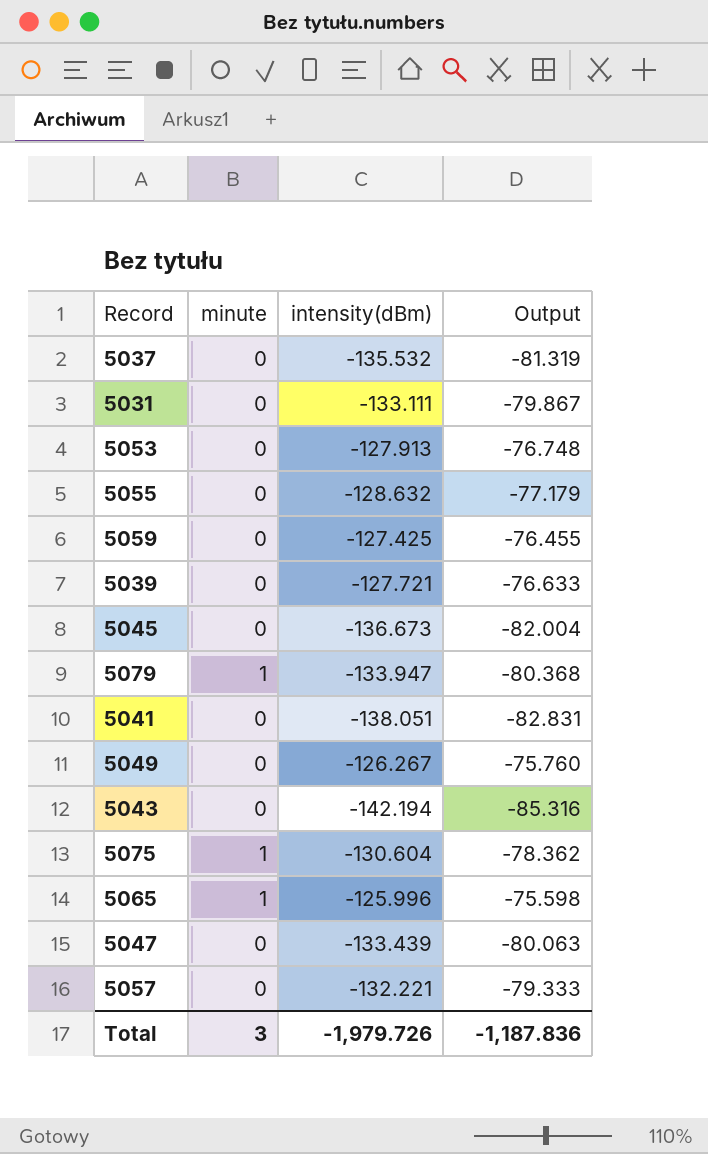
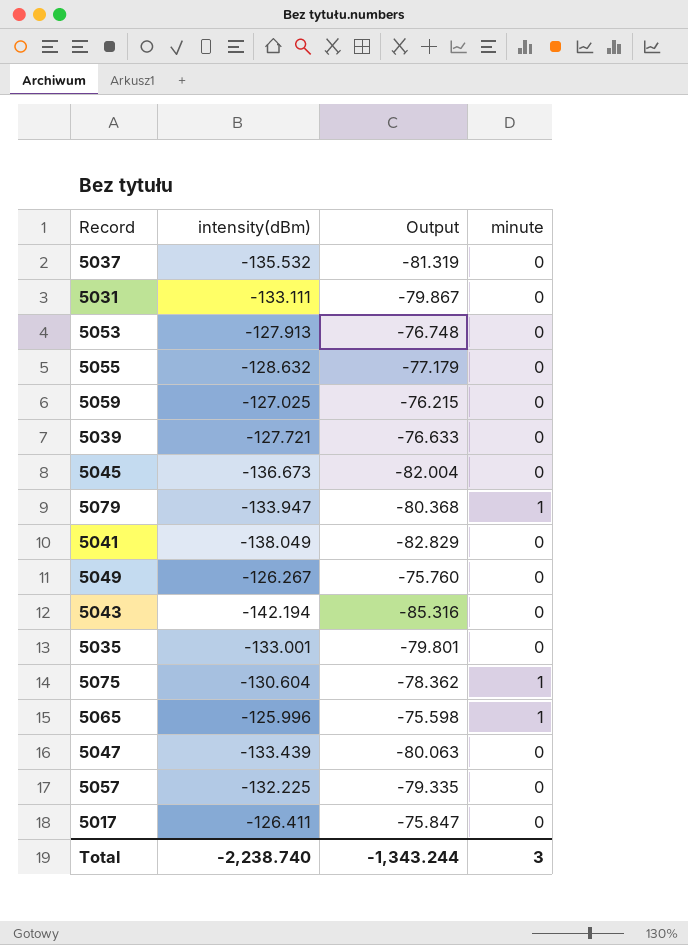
column minute | position: 2 -> 4
5059 | intensity(dBm): -127.425 -> -127.025
5059 | Output: -76.455 -> -76.215
5041 | intensity(dBm): -138.051 -> -138.049
5041 | Output: -82.831 -> -82.829
row 5035: none -> -133.001 | -79.801 | 0
5057 | intensity(dBm): -132.221 -> -132.225
5057 | Output: -79.333 -> -79.335
row 5017: none -> -126.411 | -75.847 | 0
Total | intensity(dBm): -1,979.726 -> -2,238.740
Total | Output: -1,187.836 -> -1,343.244

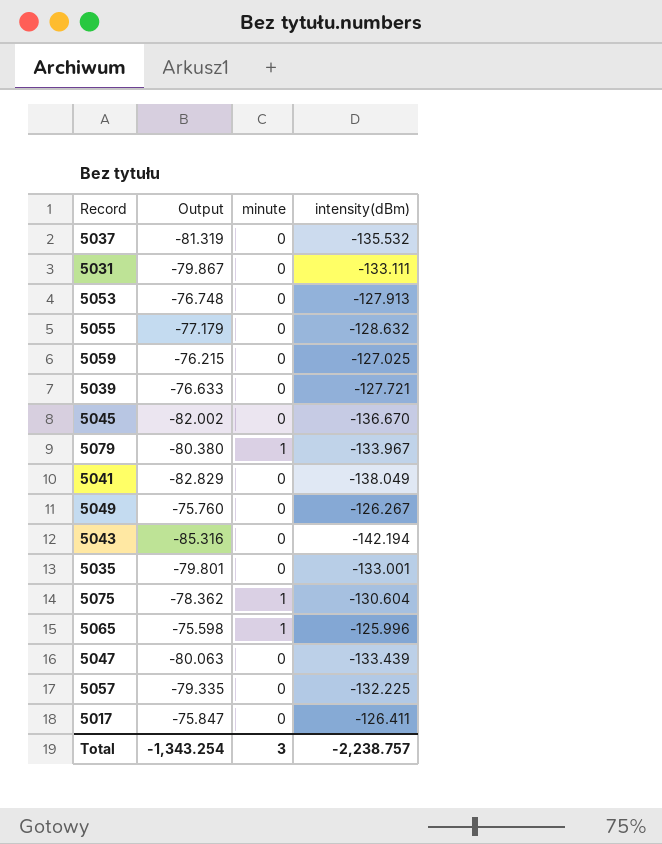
column intensity(dBm) | position: 2 -> 4
5045 | Output: -82.004 -> -82.002
5045 | intensity(dBm): -136.673 -> -136.670
5079 | Output: -80.368 -> -80.380
5079 | intensity(dBm): -133.947 -> -133.967
Total | Output: -1,343.244 -> -1,343.254
Total | intensity(dBm): -2,238.740 -> -2,238.757

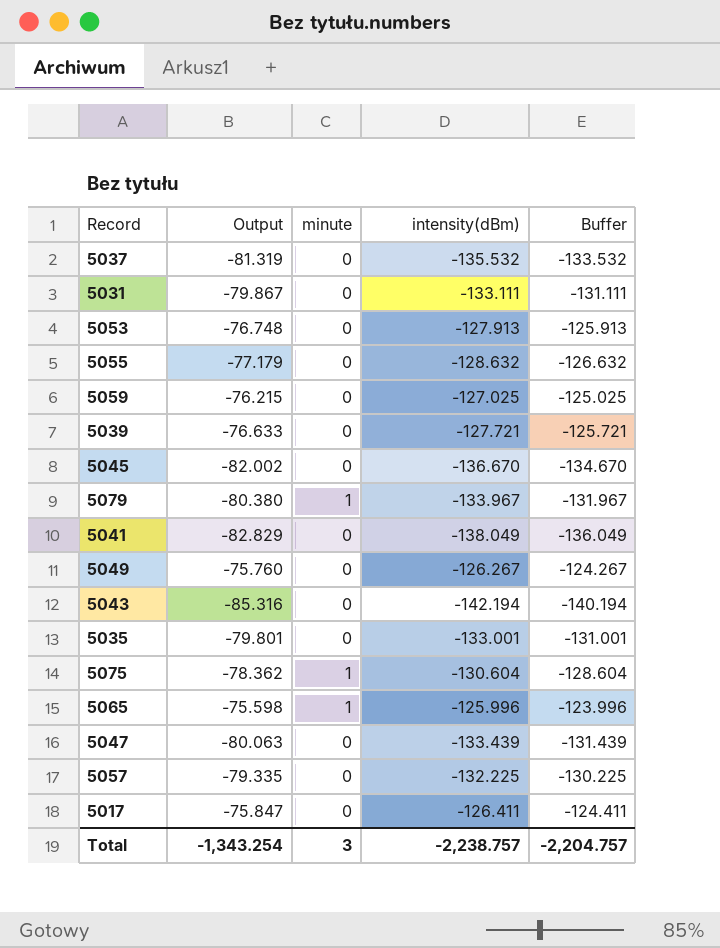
column Buffer | formula: none -> [intensity(dBm)] + 2

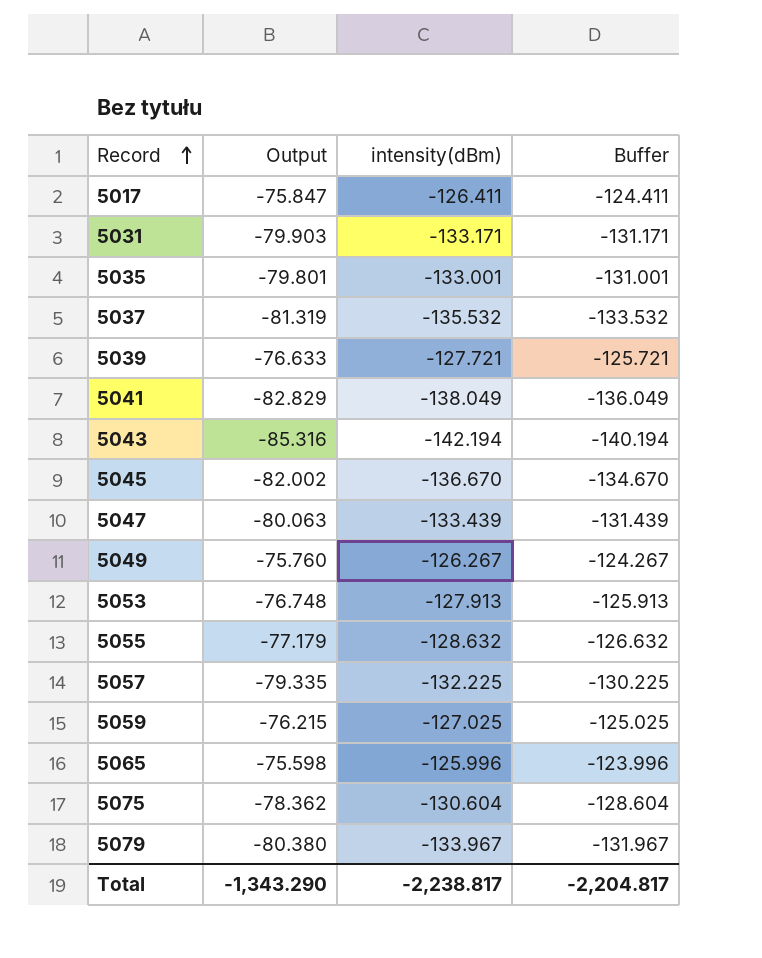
row order: none -> Record ascending
column minute | position: 3 -> none
5031 | Output: -79.867 -> -79.903
5031 | intensity(dBm): -133.111 -> -133.171
5031 | Buffer: -131.111 -> -131.171
Total | Output: -1,343.254 -> -1,343.290
Total | intensity(dBm): -2,238.757 -> -2,238.817
Total | Buffer: -2,204.757 -> -2,204.817

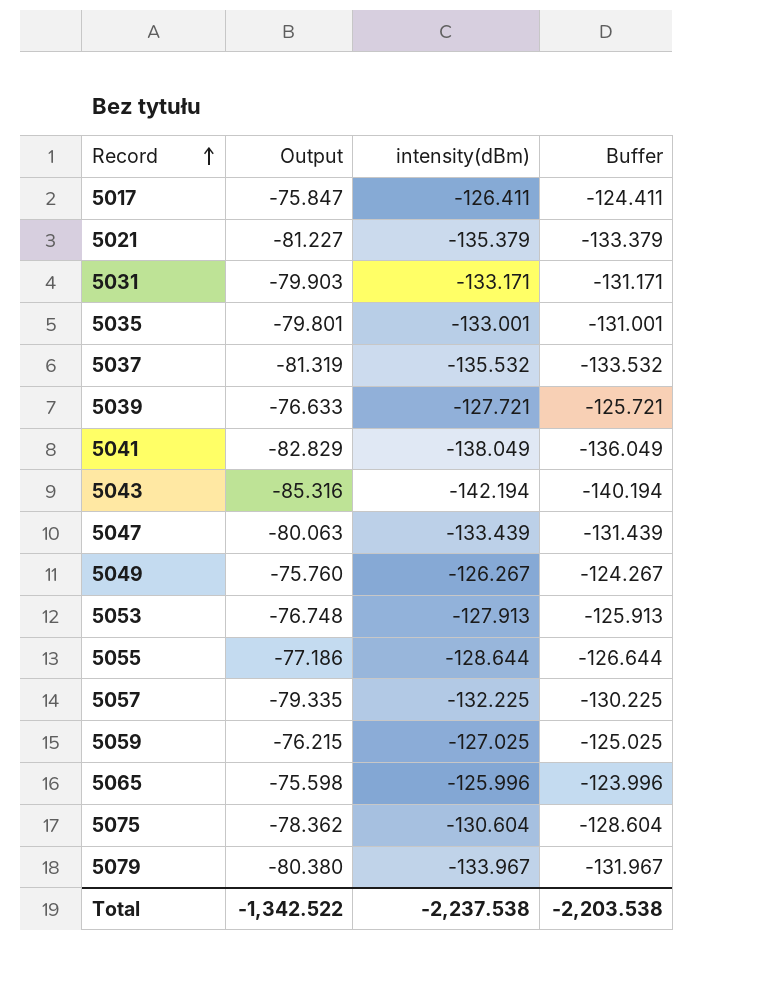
row 5045: -82.002 | -136.670 | -134.670 -> none
row 5021: none -> -81.227 | -135.379 | -133.379
5055 | Output: -77.179 -> -77.186
5055 | intensity(dBm): -128.632 -> -128.644
5055 | Buffer: -126.632 -> -126.644
Total | Output: -1,343.290 -> -1,342.522
Total | intensity(dBm): -2,238.817 -> -2,237.538
Total | Buffer: -2,204.817 -> -2,203.538

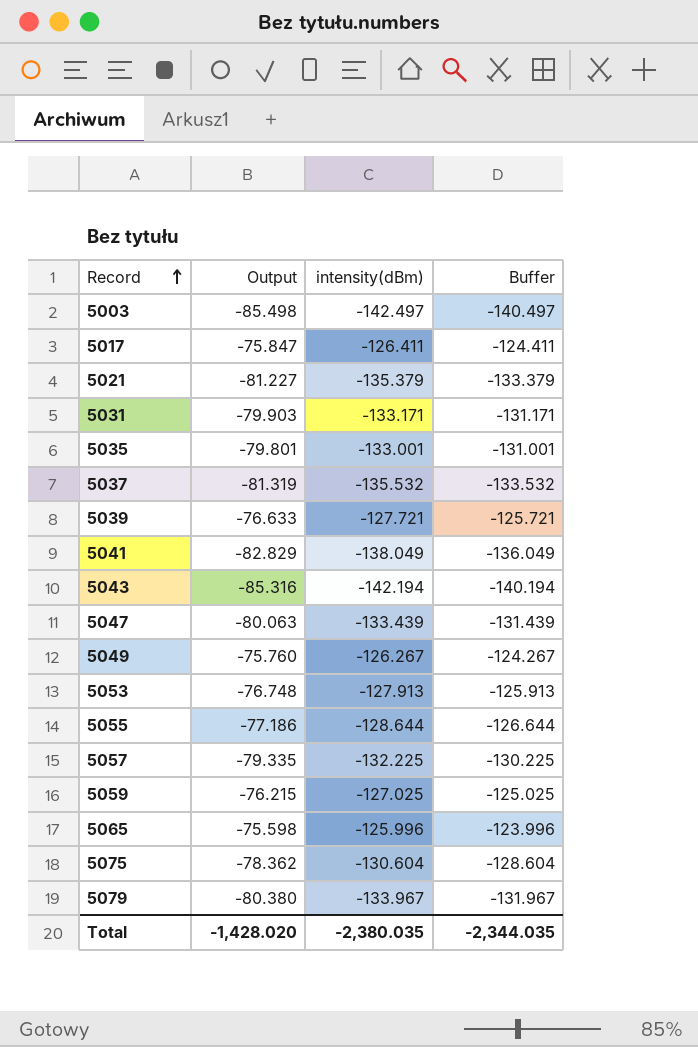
row 5003: none -> -85.498 | -142.497 | -140.497
Total | Output: -1,342.522 -> -1,428.020
Total | intensity(dBm): -2,237.538 -> -2,380.035
Total | Buffer: -2,203.538 -> -2,344.035

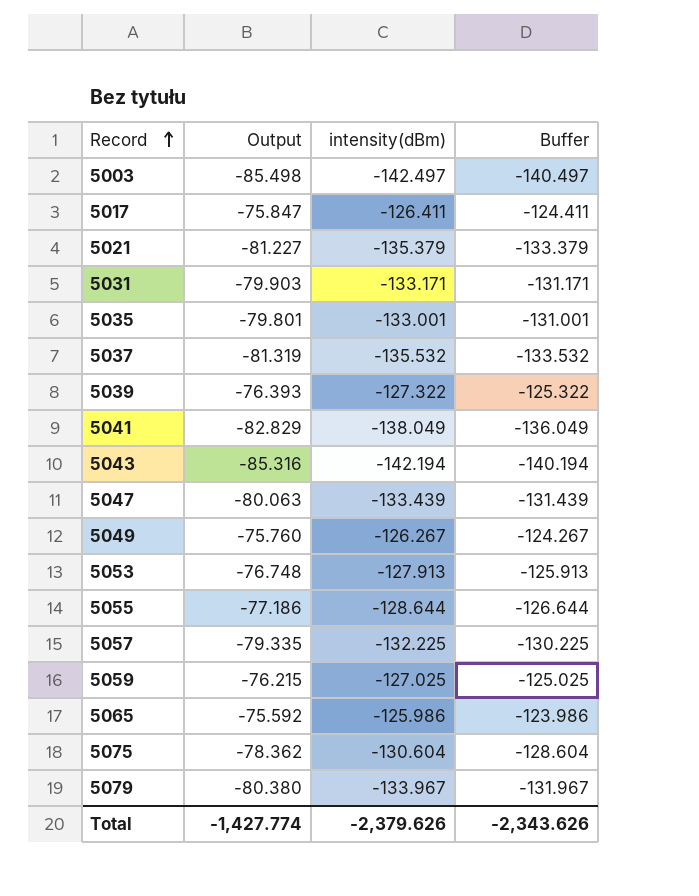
5039 | Output: -76.633 -> -76.393
5039 | intensity(dBm): -127.721 -> -127.322
5039 | Buffer: -125.721 -> -125.322
5065 | Output: -75.598 -> -75.592
5065 | intensity(dBm): -125.996 -> -125.986
5065 | Buffer: -123.996 -> -123.986
Total | Output: -1,428.020 -> -1,427.774
Total | intensity(dBm): -2,380.035 -> -2,379.626
Total | Buffer: -2,344.035 -> -2,343.626

